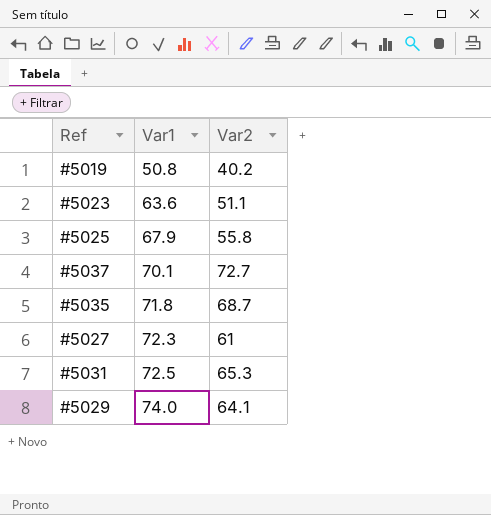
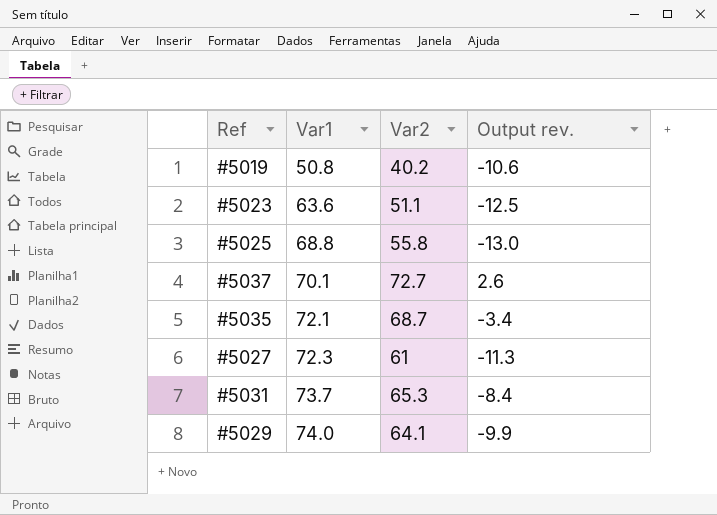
column Output rev. | formula: none -> [Var2] - [Var1]
#5025 | Var1: 67.9 -> 68.8
#5035 | Var1: 71.8 -> 72.1
#5031 | Var1: 72.5 -> 73.7

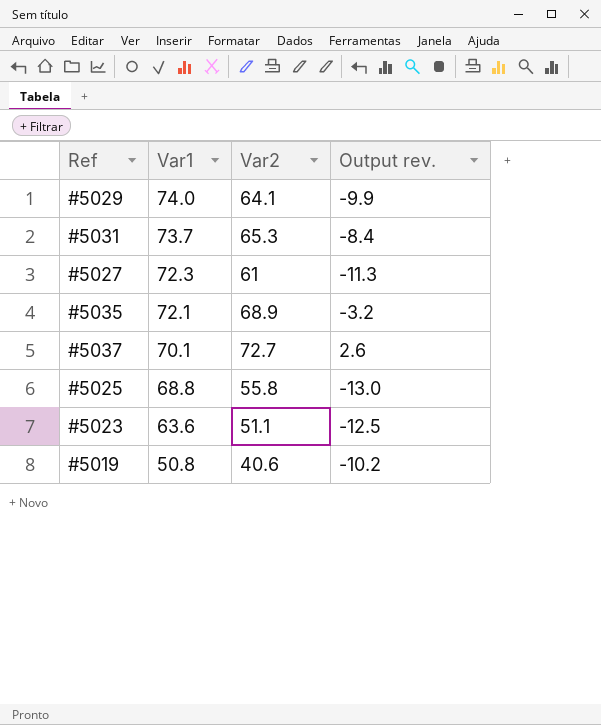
row order: Var1 ascending -> Var1 descending
#5035 | Var2: 68.7 -> 68.9
#5035 | Output rev.: -3.4 -> -3.2
#5019 | Var2: 40.2 -> 40.6
#5019 | Output rev.: -10.6 -> -10.2

